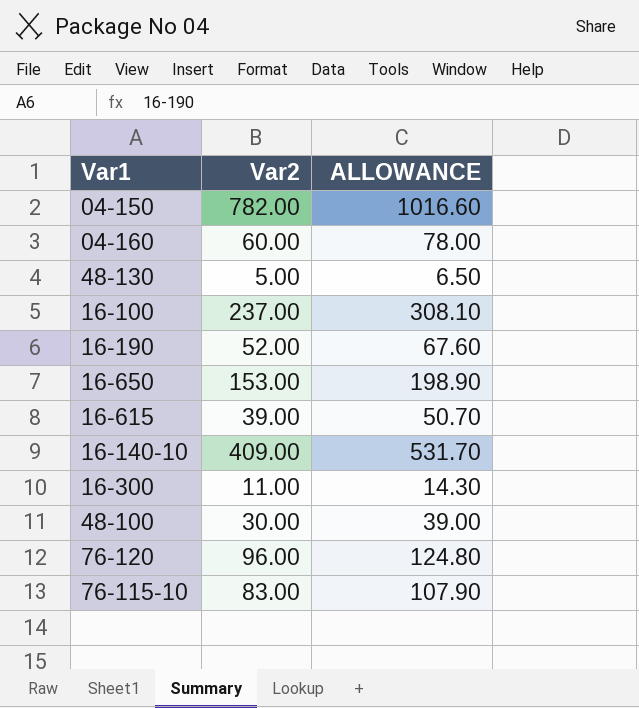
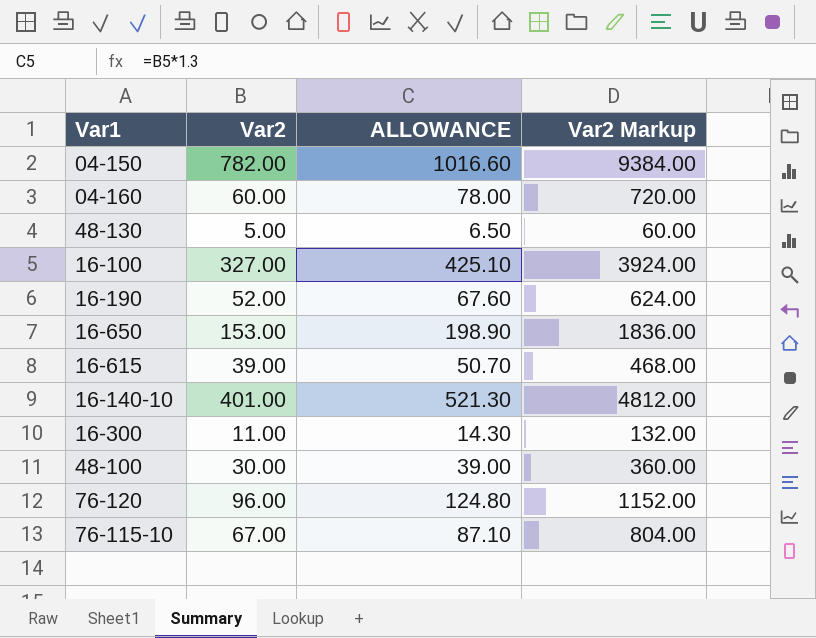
column Var2 Markup | formula: none -> [Var2] * 12
16-100 | Var2: 237.00 -> 327.00
16-100 | ALLOWANCE: 308.10 -> 425.10
16-140-10 | Var2: 409.00 -> 401.00
16-140-10 | ALLOWANCE: 531.70 -> 521.30
76-115-10 | Var2: 83.00 -> 67.00
76-115-10 | ALLOWANCE: 107.90 -> 87.10

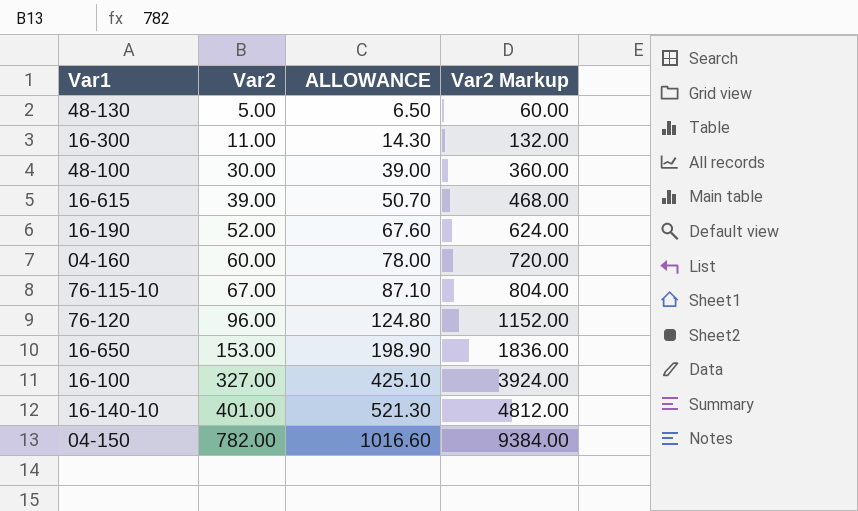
row order: none -> Var2 ascending

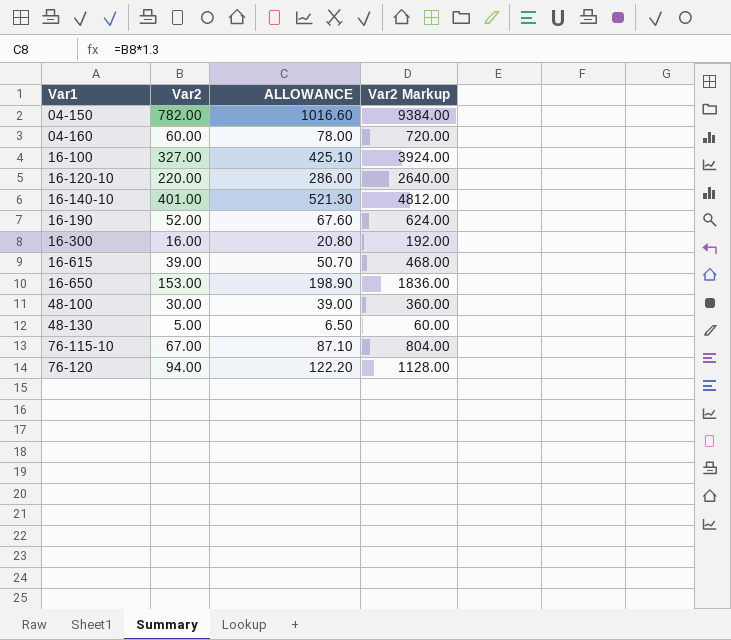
row order: Var2 ascending -> Var1 ascending
row 16-120-10: none -> 220.00 | 286.00 | 2640.00
16-300 | Var2: 11.00 -> 16.00
16-300 | ALLOWANCE: 14.30 -> 20.80
16-300 | Var2 Markup: 132.00 -> 192.00
76-120 | Var2: 96.00 -> 94.00
76-120 | ALLOWANCE: 124.80 -> 122.20
76-120 | Var2 Markup: 1152.00 -> 1128.00

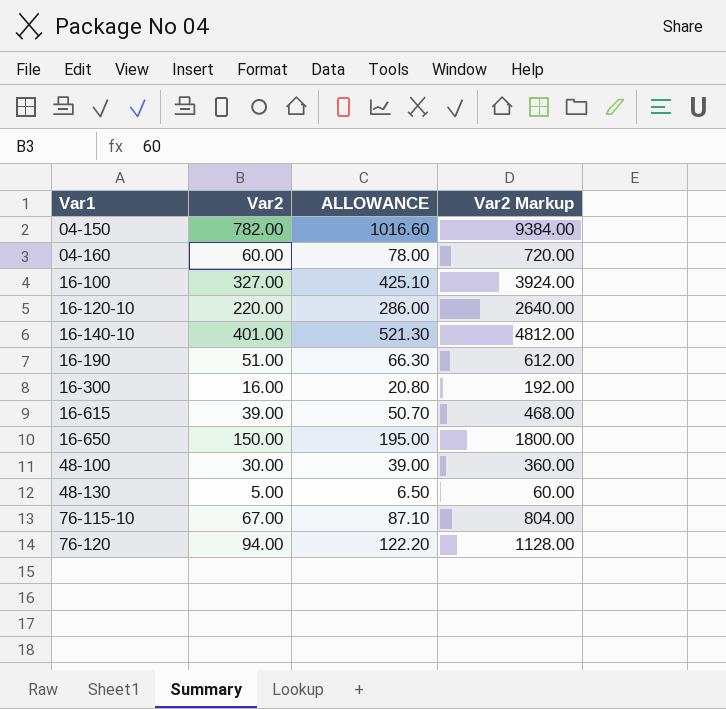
16-190 | Var2: 52.00 -> 51.00
16-190 | ALLOWANCE: 67.60 -> 66.30
16-190 | Var2 Markup: 624.00 -> 612.00
16-650 | Var2: 153.00 -> 150.00
16-650 | ALLOWANCE: 198.90 -> 195.00
16-650 | Var2 Markup: 1836.00 -> 1800.00

